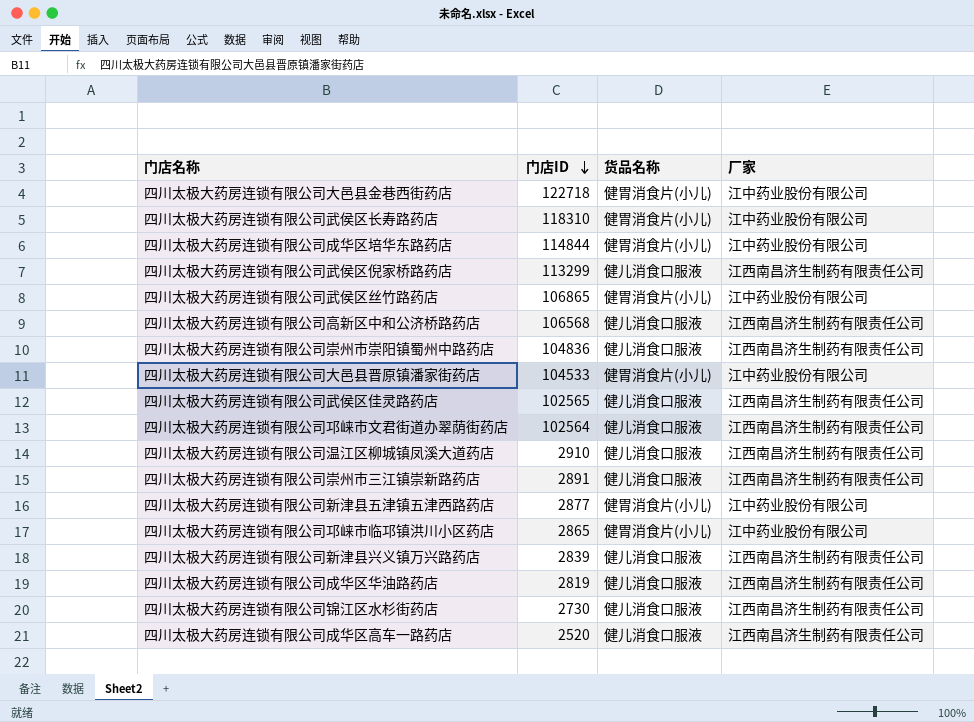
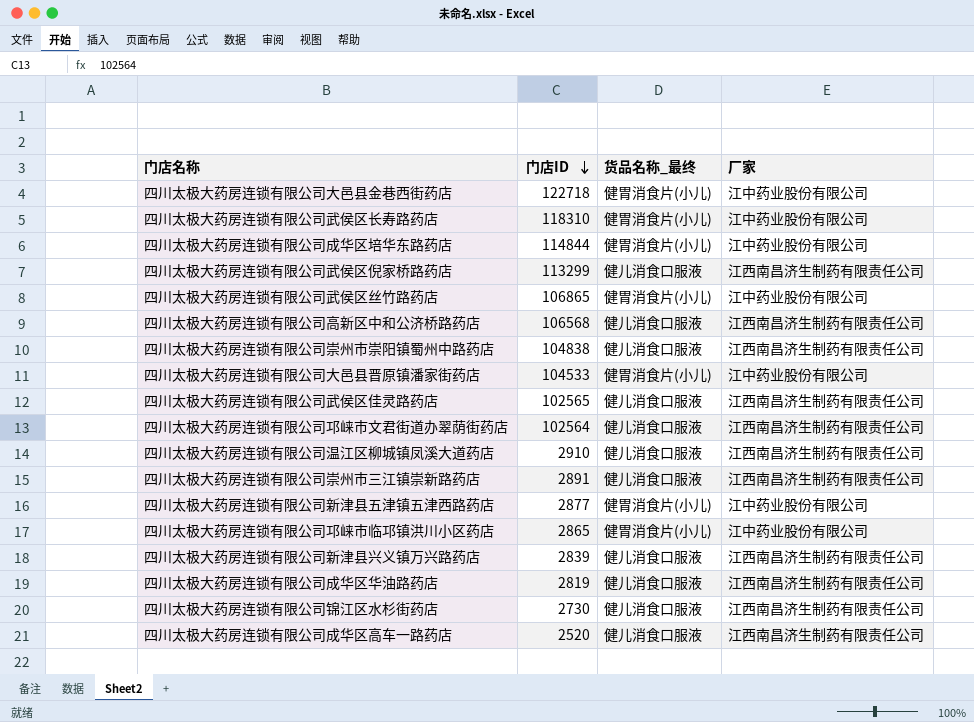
column name: 货品名称 -> 货品名称_最终
四川太极大药房连锁有限公司崇州市崇阳镇蜀州中路药店 | 门店ID: 104836 -> 104838

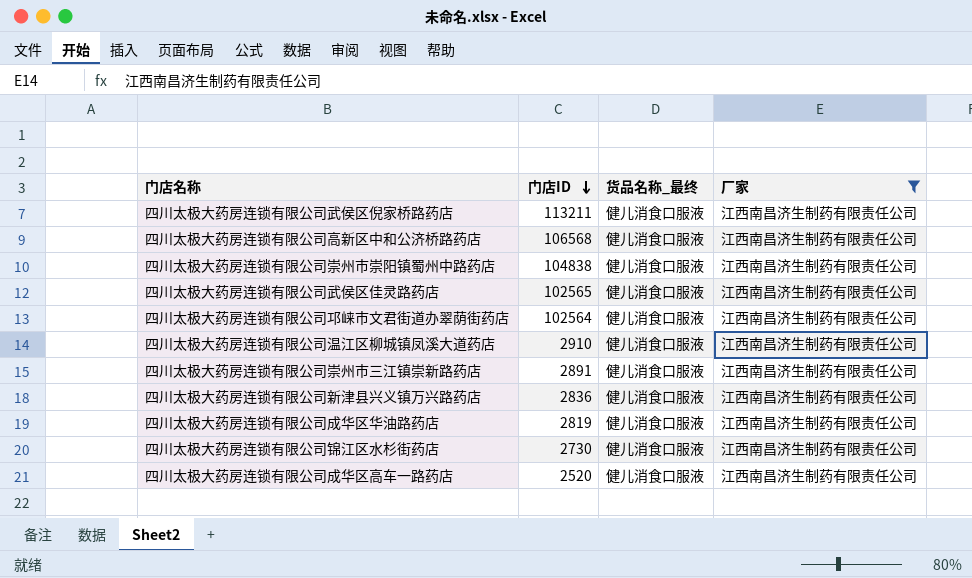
filter: none -> 厂家 = 江西南昌济生制药有限责任公司
四川太极大药房连锁有限公司武侯区倪家桥路药店 | 门店ID: 113299 -> 113211
四川太极大药房连锁有限公司新津县兴义镇万兴路药店 | 门店ID: 2839 -> 2836

